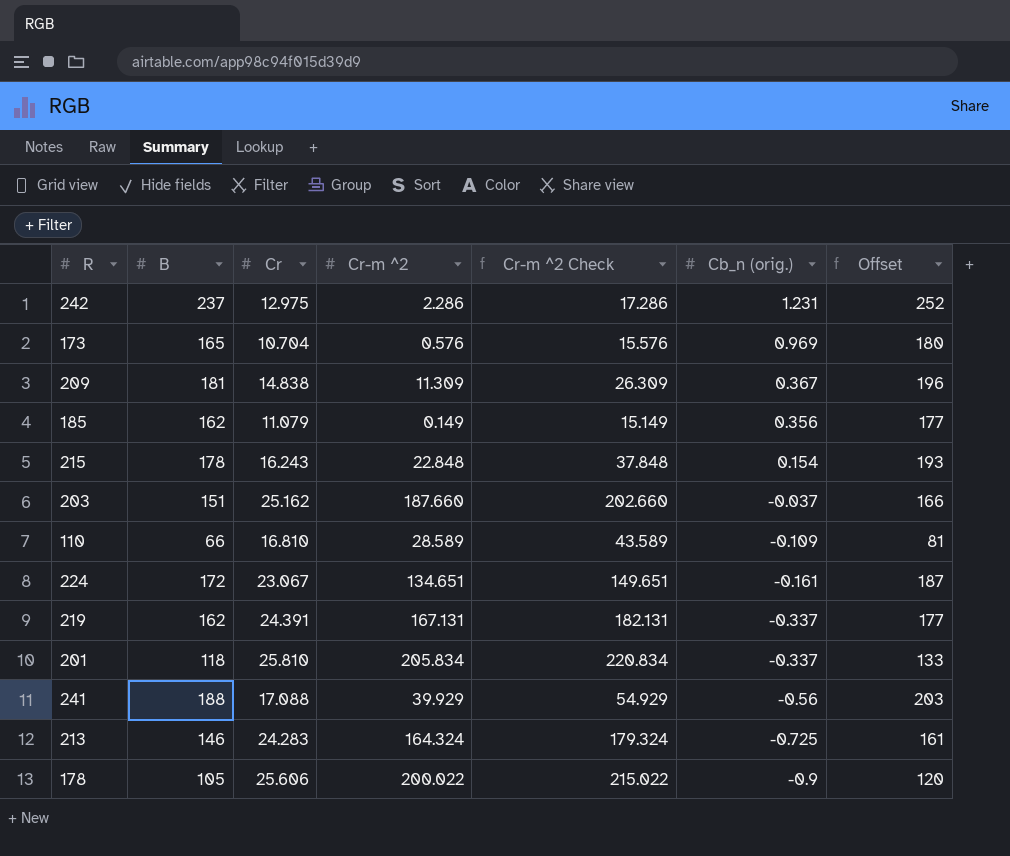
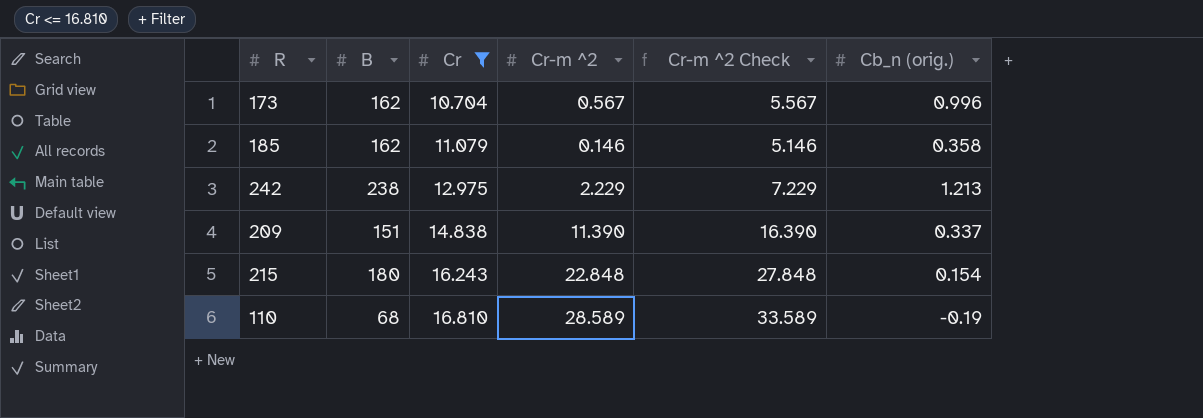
filter: none -> Cr <= 16.810
row order: Cb_n (orig.) descending -> Cr ascending
column Offset | formula: [B] + 15 -> none
column Cr-m ^2 Check | formula: [Cr-m ^2] + 15 -> [Cr-m ^2] + 5
173 | B: 165 -> 162
173 | Cr-m ^2: 0.576 -> 0.567
173 | Cb_n (orig.): 0.969 -> 0.996
185 | Cr-m ^2: 0.149 -> 0.146
185 | Cb_n (orig.): 0.356 -> 0.358
242 | B: 237 -> 238
242 | Cr-m ^2: 2.286 -> 2.229
242 | Cb_n (orig.): 1.231 -> 1.213
209 | B: 181 -> 151
209 | Cr-m ^2: 11.309 -> 11.390
209 | Cb_n (orig.): 0.367 -> 0.337
215 | B: 178 -> 180
110 | B: 66 -> 68
110 | Cb_n (orig.): -0.109 -> -0.19

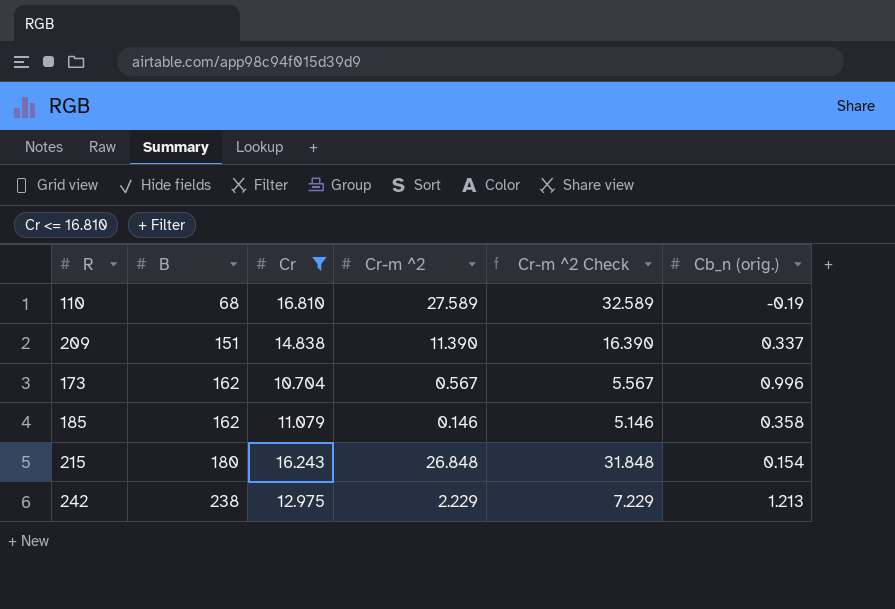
row order: Cr ascending -> B ascending
110 | Cr-m ^2: 28.589 -> 27.589
110 | Cr-m ^2 Check: 33.589 -> 32.589
215 | Cr-m ^2: 22.848 -> 26.848
215 | Cr-m ^2 Check: 27.848 -> 31.848

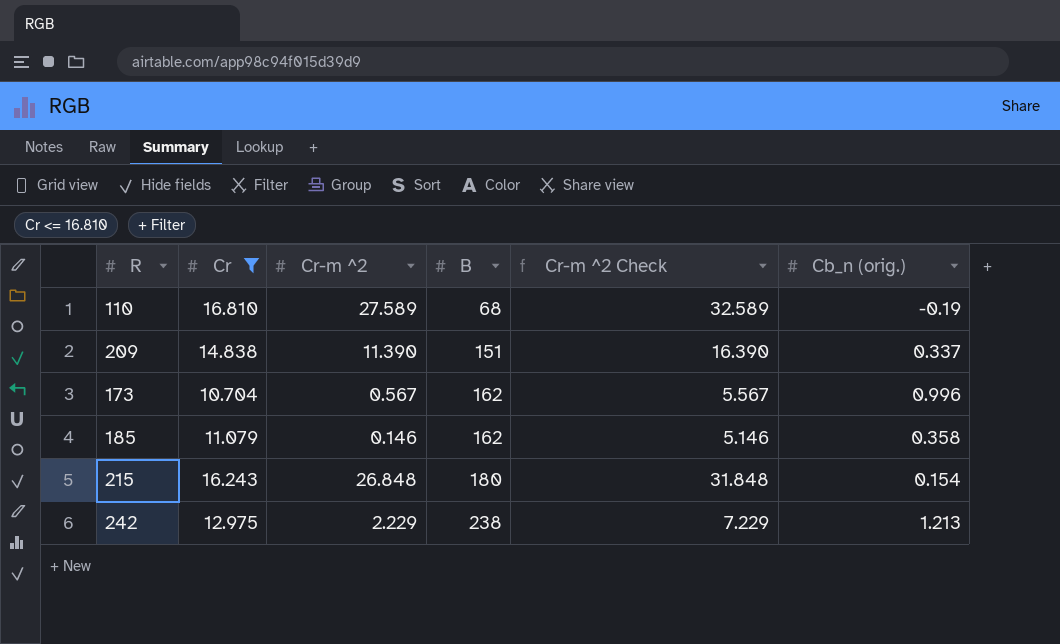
column B | position: 2 -> 4

